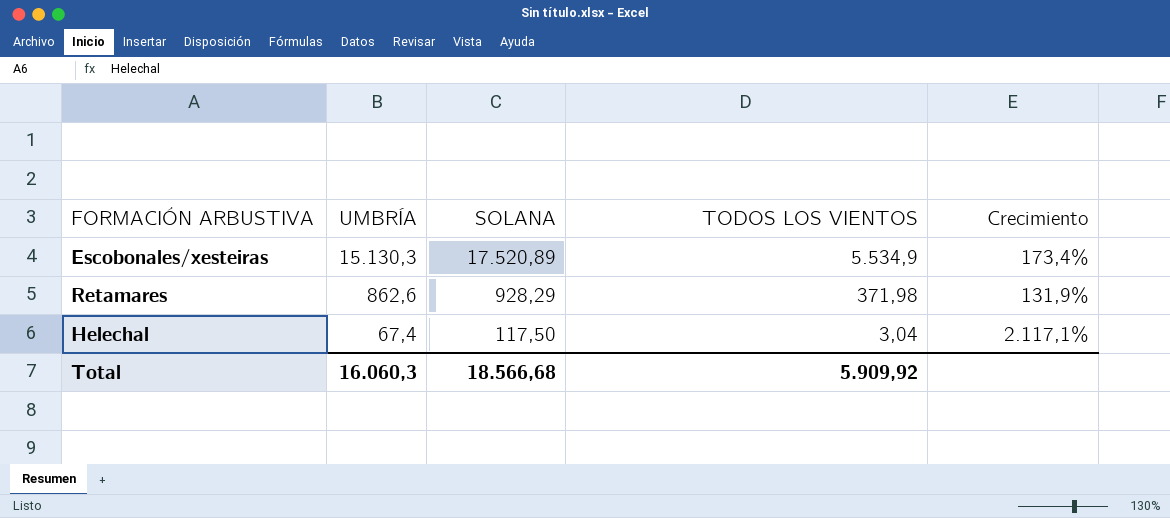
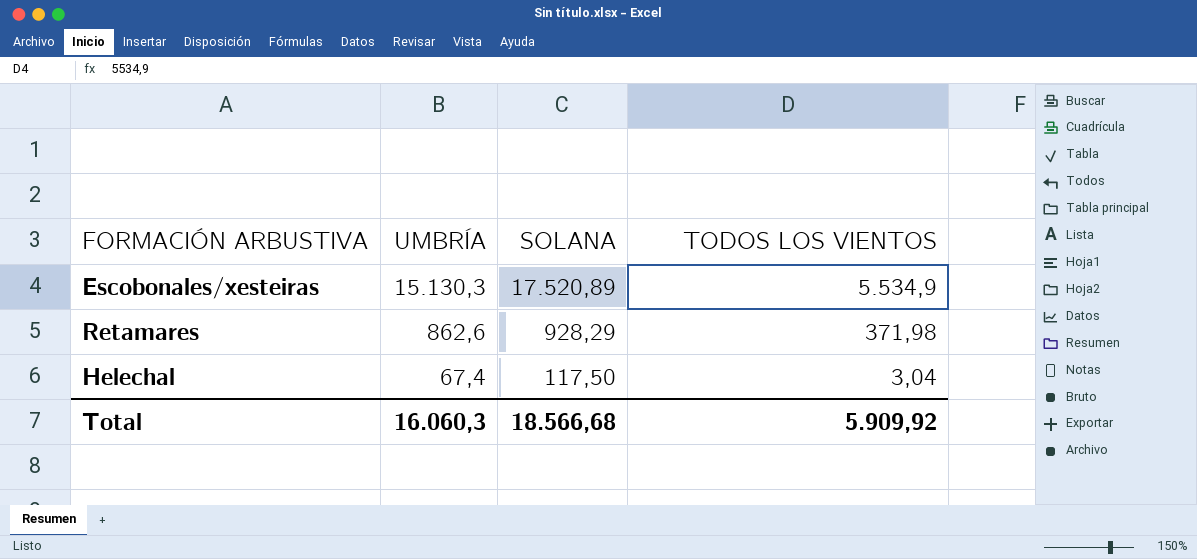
column Crecimiento | formula: ([UMBRÍA] - [TODOS LOS VIENTOS]) / [TODOS LOS VIENTOS] -> none

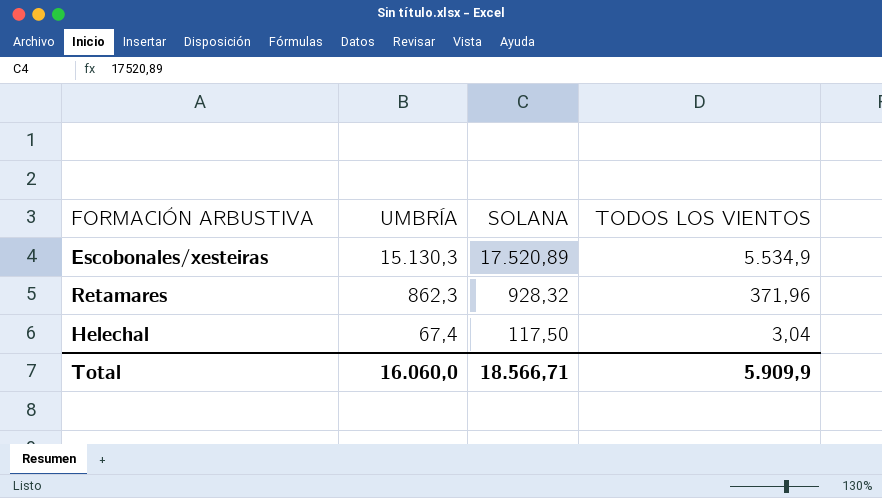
Retamares | UMBRÍA: 862,6 -> 862,3
Retamares | SOLANA: 928,29 -> 928,32
Retamares | TODOS LOS VIENTOS: 371,98 -> 371,96
Total | UMBRÍA: 16.060,3 -> 16.060,0
Total | SOLANA: 18.566,68 -> 18.566,71
Total | TODOS LOS VIENTOS: 5.909,92 -> 5.909,9

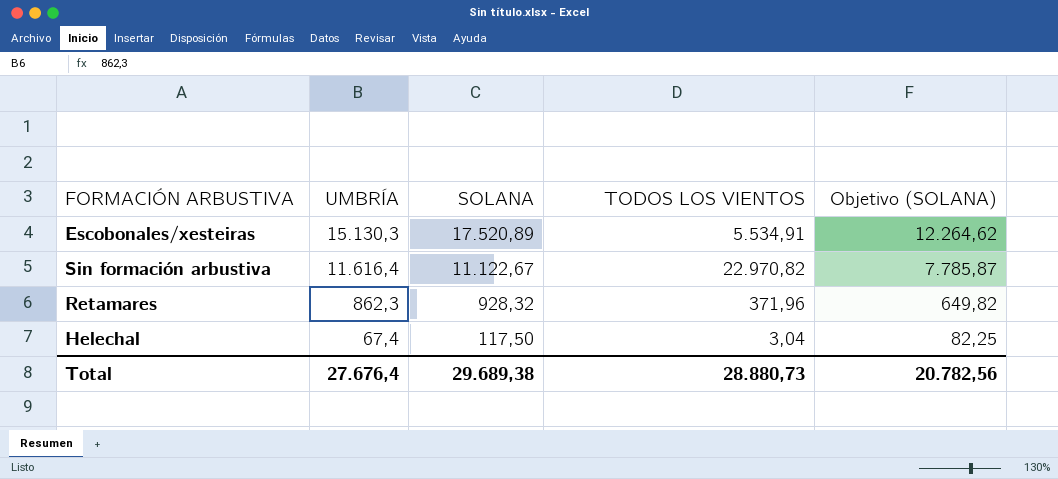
column Objetivo (SOLANA) | formula: none -> [SOLANA] * 0,7
Escobonales/xesteiras | TODOS LOS VIENTOS: 5.534,9 -> 5.534,91
row Sin formación arbustiva: none -> 11.616,4 | 11.122,67 | 22.970,82 | 7.785,87
Total | UMBRÍA: 16.060,0 -> 27.676,4
Total | SOLANA: 18.566,71 -> 29.689,38
Total | TODOS LOS VIENTOS: 5.909,9 -> 28.880,73

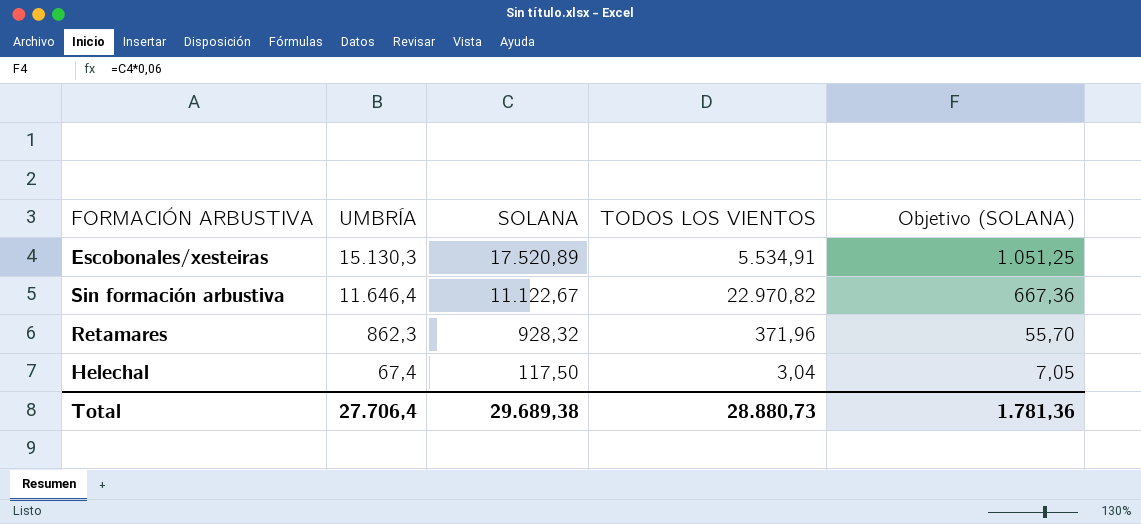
column Objetivo (SOLANA) | formula: [SOLANA] * 0,7 -> [SOLANA] * 0,06
Sin formación arbustiva | UMBRÍA: 11.616,4 -> 11.646,4
Total | UMBRÍA: 27.676,4 -> 27.706,4
Total | Objetivo (SOLANA): 20.782,56 -> 1.781,36

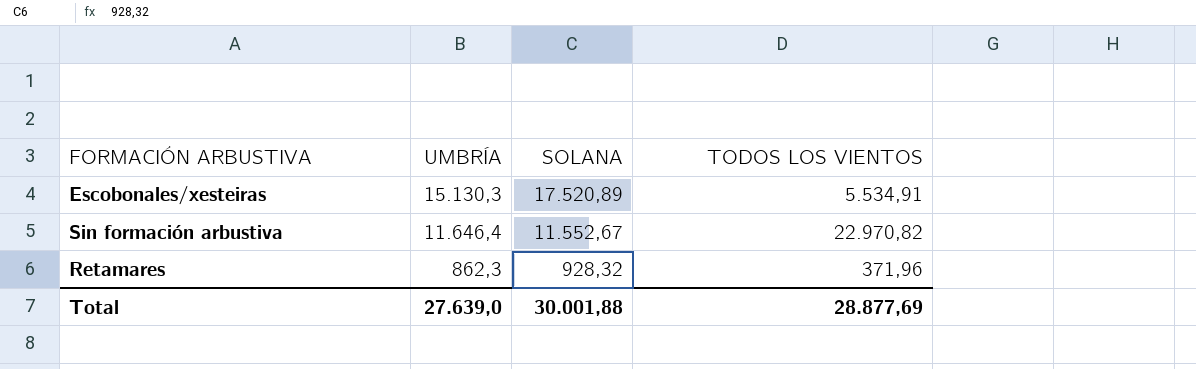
column Objetivo (SOLANA) | formula: [SOLANA] * 0,06 -> none
row Helechal: 67,4 | 117,50 | 3,04 | 7,05 -> none
Sin formación arbustiva | SOLANA: 11.122,67 -> 11.552,67
Total | UMBRÍA: 27.706,4 -> 27.639,0
Total | SOLANA: 29.689,38 -> 30.001,88
Total | TODOS LOS VIENTOS: 28.880,73 -> 28.877,69

